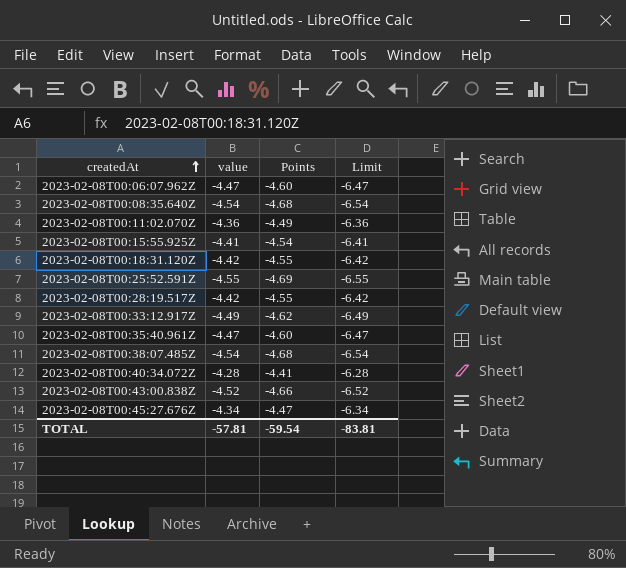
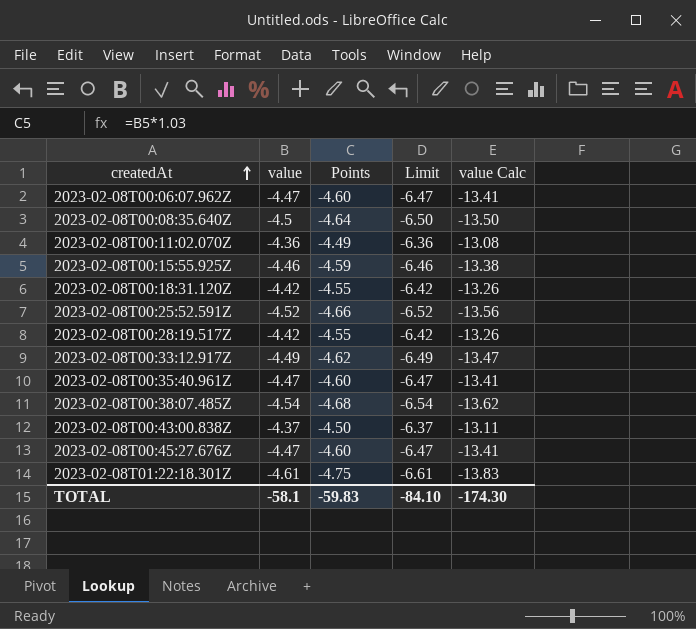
column value Calc | formula: none -> [value] * 3
row 2023-02-08T00:40:34.072Z: -4.28 | -4.41 | -6.28 -> none
2023-02-08T00:08:35.640Z | value: -4.54 -> -4.5
2023-02-08T00:08:35.640Z | Points: -4.68 -> -4.64
2023-02-08T00:08:35.640Z | Limit: -6.54 -> -6.50
2023-02-08T00:15:55.925Z | value: -4.41 -> -4.46
2023-02-08T00:15:55.925Z | Points: -4.54 -> -4.59
2023-02-08T00:15:55.925Z | Limit: -6.41 -> -6.46
2023-02-08T00:25:52.591Z | value: -4.55 -> -4.52
2023-02-08T00:25:52.591Z | Points: -4.69 -> -4.66
2023-02-08T00:25:52.591Z | Limit: -6.55 -> -6.52
2023-02-08T00:43:00.838Z | value: -4.52 -> -4.37
2023-02-08T00:43:00.838Z | Points: -4.66 -> -4.50
2023-02-08T00:43:00.838Z | Limit: -6.52 -> -6.37
2023-02-08T00:45:27.676Z | value: -4.34 -> -4.47
2023-02-08T00:45:27.676Z | Points: -4.47 -> -4.60
2023-02-08T00:45:27.676Z | Limit: -6.34 -> -6.47
row 2023-02-08T01:22:18.301Z: none -> -4.61 | -4.75 | -6.61 | -13.83
TOTAL | value: -57.81 -> -58.1
TOTAL | Points: -59.54 -> -59.83
TOTAL | Limit: -83.81 -> -84.10

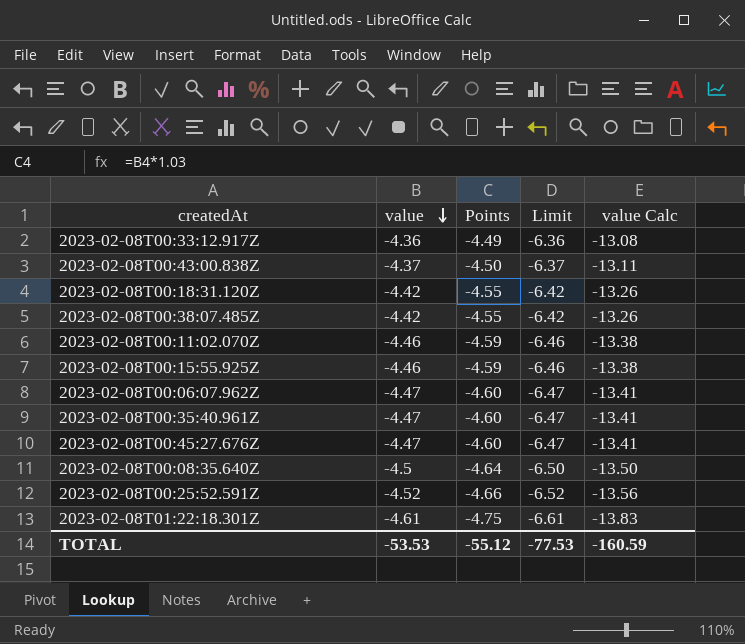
row order: createdAt ascending -> value descending
row 2023-02-08T00:28:19.517Z: -4.42 | -4.55 | -6.42 | -13.26 -> none
2023-02-08T00:33:12.917Z | value: -4.49 -> -4.36
2023-02-08T00:33:12.917Z | Points: -4.62 -> -4.49
2023-02-08T00:33:12.917Z | Limit: -6.49 -> -6.36
2023-02-08T00:33:12.917Z | value Calc: -13.47 -> -13.08
2023-02-08T00:38:07.485Z | value: -4.54 -> -4.42
2023-02-08T00:38:07.485Z | Points: -4.68 -> -4.55
2023-02-08T00:38:07.485Z | Limit: -6.54 -> -6.42
2023-02-08T00:38:07.485Z | value Calc: -13.62 -> -13.26
2023-02-08T00:11:02.070Z | value: -4.36 -> -4.46
2023-02-08T00:11:02.070Z | Points: -4.49 -> -4.59
2023-02-08T00:11:02.070Z | Limit: -6.36 -> -6.46
2023-02-08T00:11:02.070Z | value Calc: -13.08 -> -13.38
TOTAL | value: -58.1 -> -53.53
TOTAL | Points: -59.83 -> -55.12
TOTAL | Limit: -84.10 -> -77.53
TOTAL | value Calc: -174.30 -> -160.59

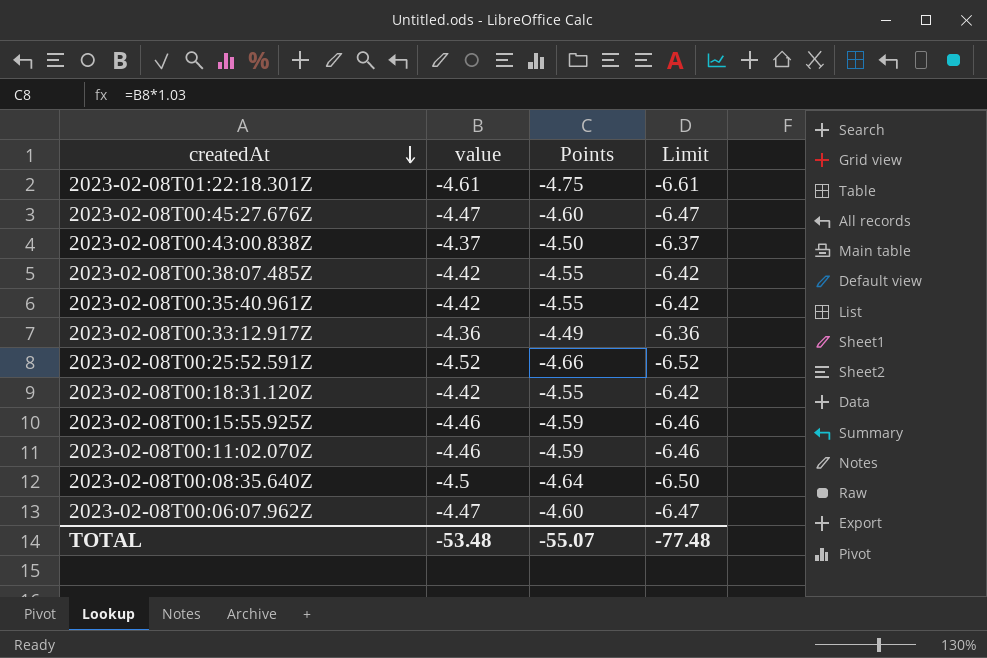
row order: value descending -> createdAt descending
column value Calc | formula: [value] * 3 -> none
2023-02-08T00:35:40.961Z | value: -4.47 -> -4.42
2023-02-08T00:35:40.961Z | Points: -4.60 -> -4.55
2023-02-08T00:35:40.961Z | Limit: -6.47 -> -6.42
TOTAL | value: -53.53 -> -53.48
TOTAL | Points: -55.12 -> -55.07
TOTAL | Limit: -77.53 -> -77.48

